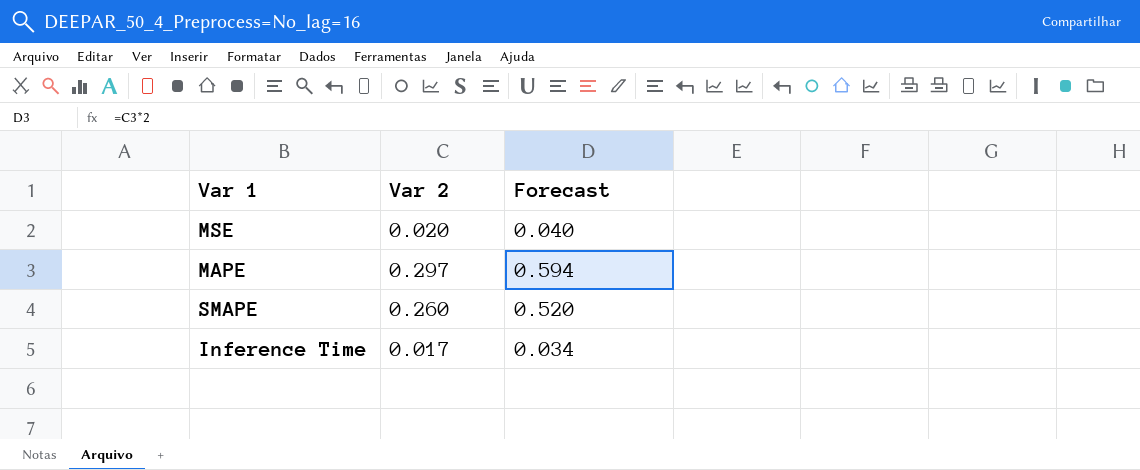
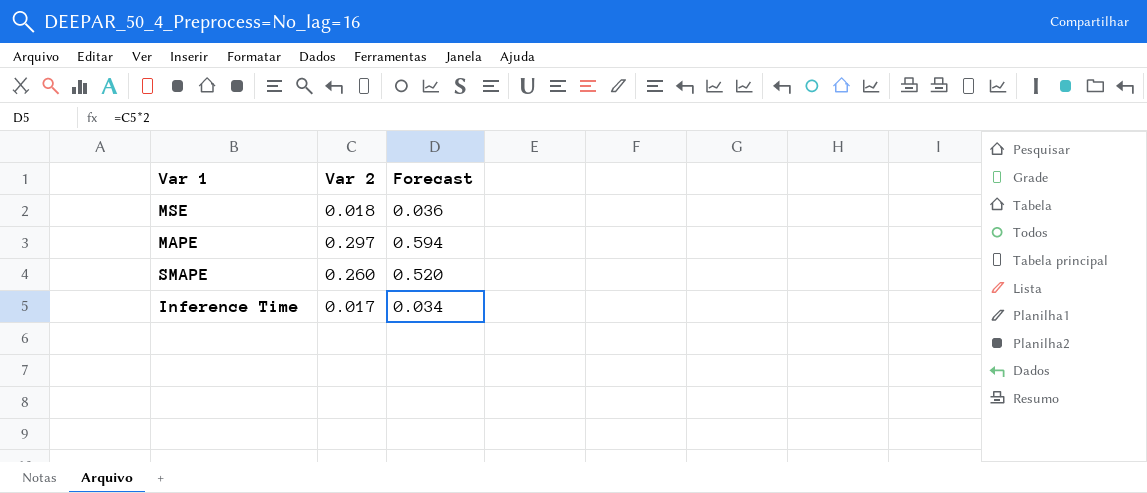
MSE | Var 2: 0.020 -> 0.018
MSE | Forecast: 0.040 -> 0.036

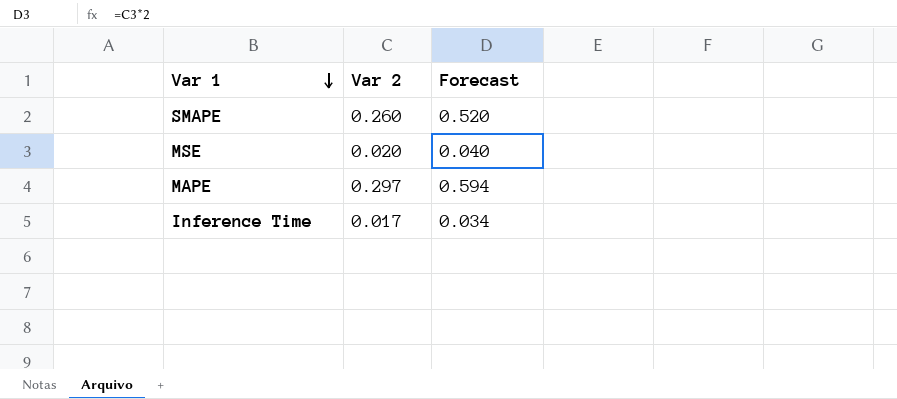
row order: none -> Var 1 descending
MSE | Var 2: 0.018 -> 0.020
MSE | Forecast: 0.036 -> 0.040

